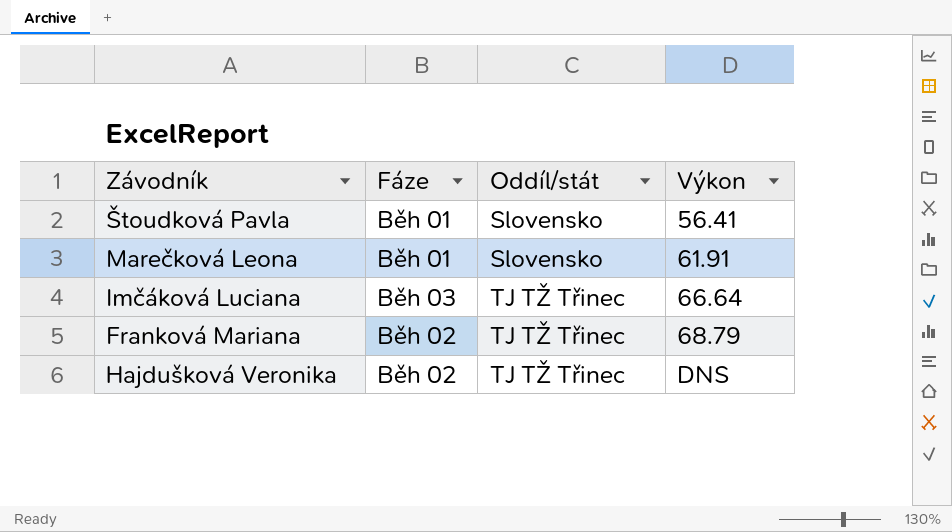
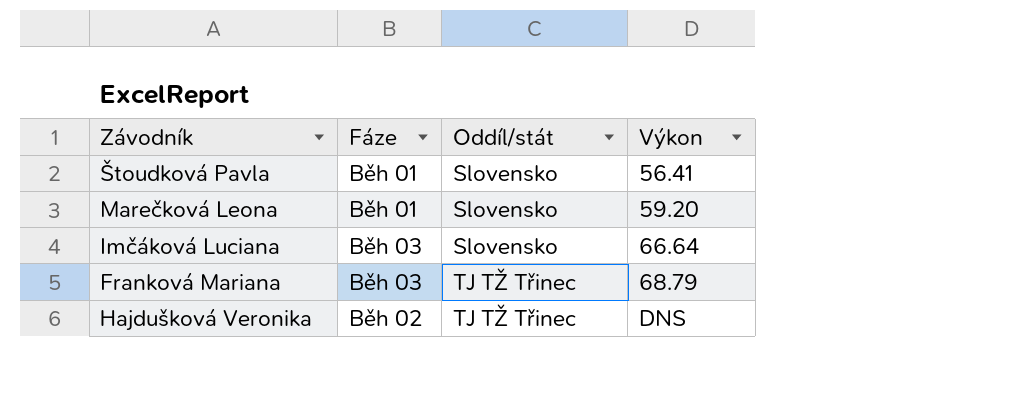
Marečková Leona | Výkon: 61.91 -> 59.20
Imčáková Luciana | Oddíl/stát: TJ TŽ Třinec -> Slovensko
Franková Mariana | Fáze: Běh 02 -> Běh 03

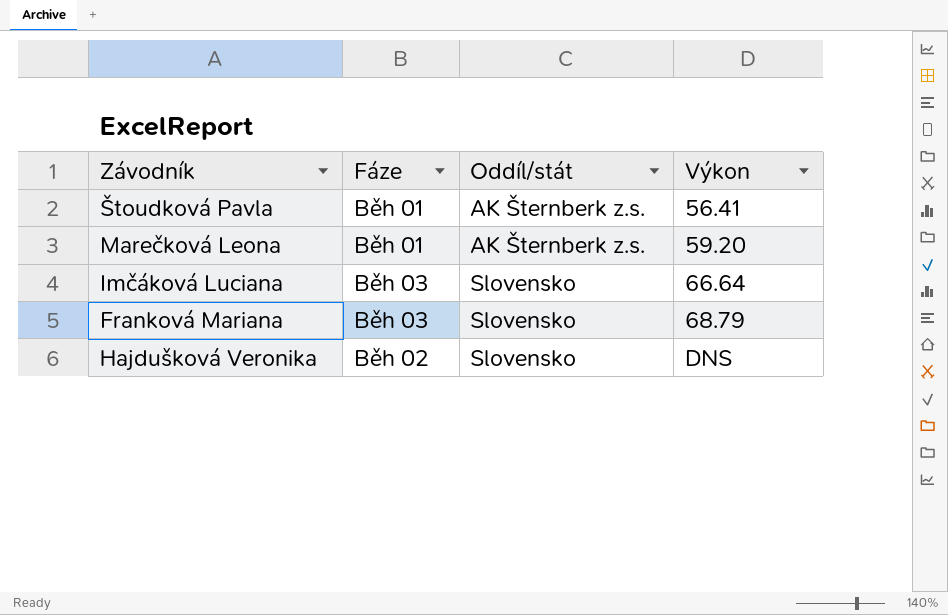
Štoudková Pavla | Oddíl/stát: Slovensko -> AK Šternberk z.s.
Marečková Leona | Oddíl/stát: Slovensko -> AK Šternberk z.s.
Franková Mariana | Oddíl/stát: TJ TŽ Třinec -> Slovensko
Hajdušková Veronika | Oddíl/stát: TJ TŽ Třinec -> Slovensko

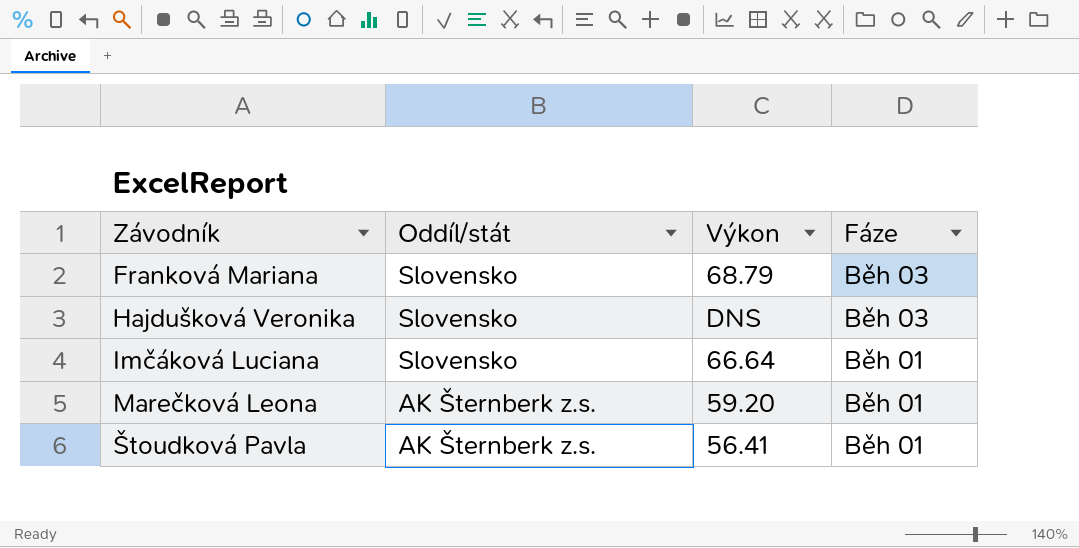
row order: Oddíl/stát ascending -> Závodník ascending
column Fáze | position: 2 -> 4
Hajdušková Veronika | Fáze: Běh 02 -> Běh 03
Imčáková Luciana | Fáze: Běh 03 -> Běh 01

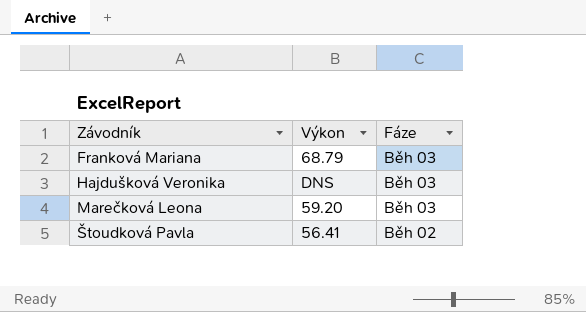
column Oddíl/stát | position: 2 -> none
row Imčáková Luciana: Slovensko | 66.64 | Běh 01 -> none
Marečková Leona | Fáze: Běh 01 -> Běh 03
Štoudková Pavla | Fáze: Běh 01 -> Běh 02

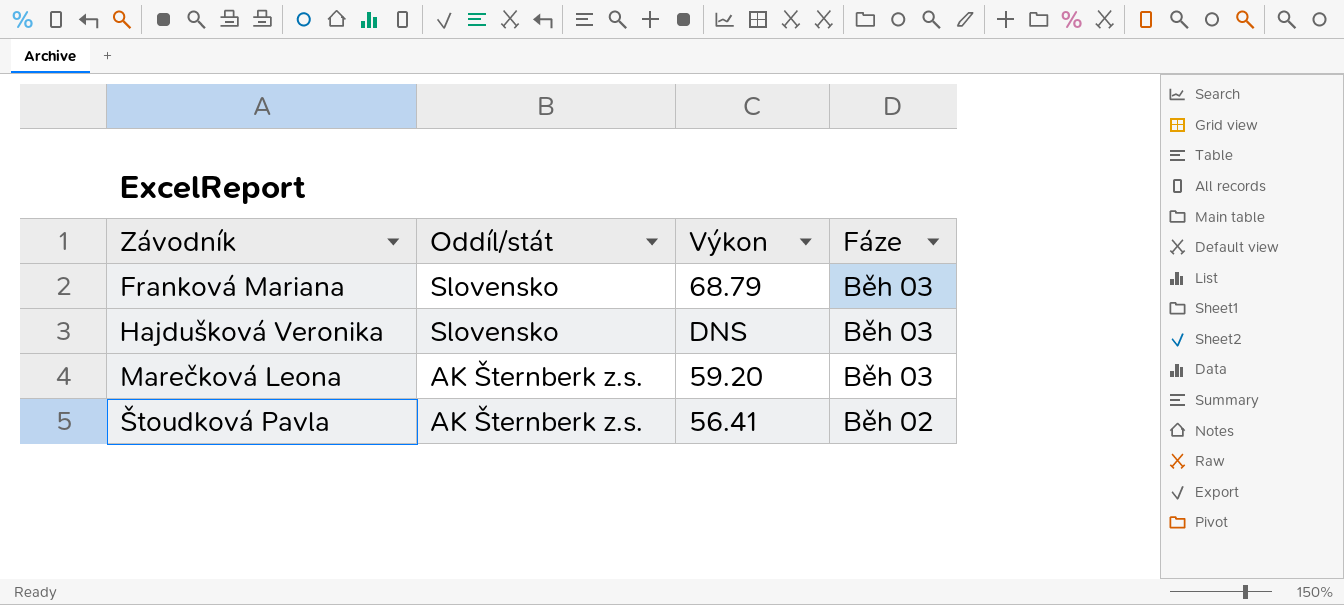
column Oddíl/stát | position: none -> 2

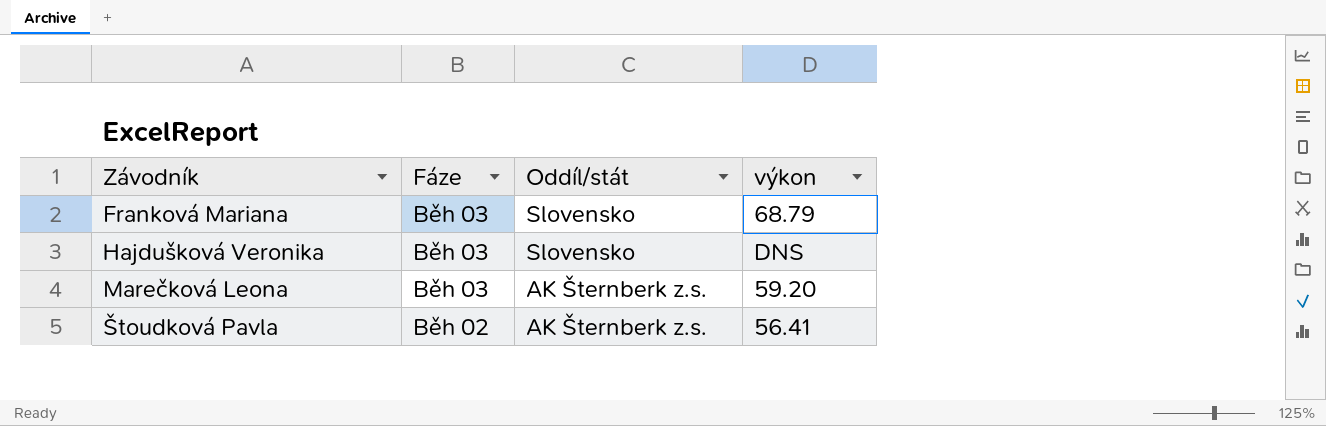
column Fáze | position: 4 -> 2
column name: Výkon -> výkon

